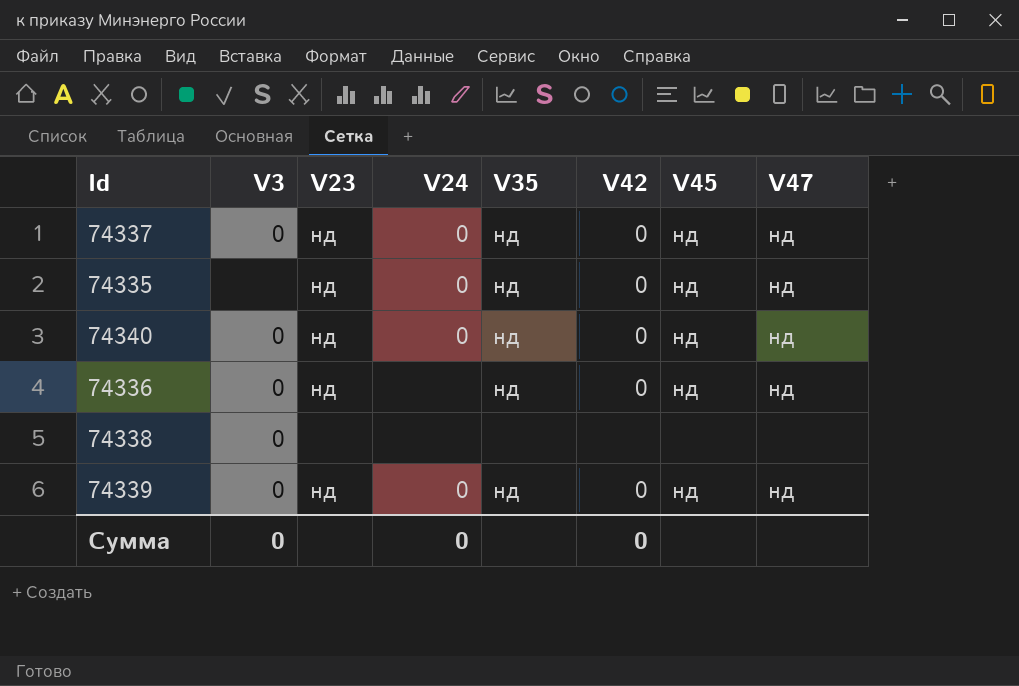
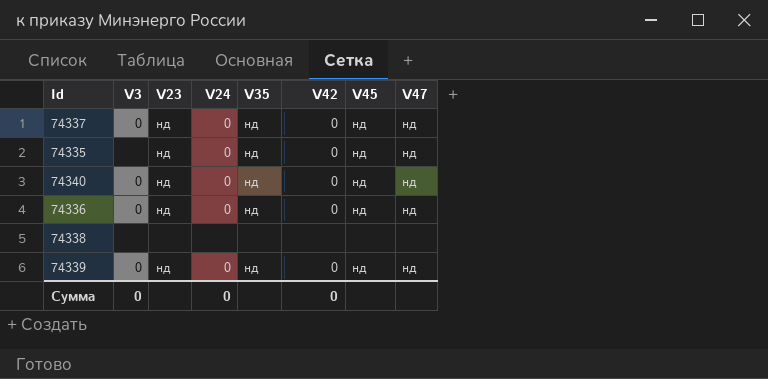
74336 | V24: none -> 0
74338 | V3: 0 -> none

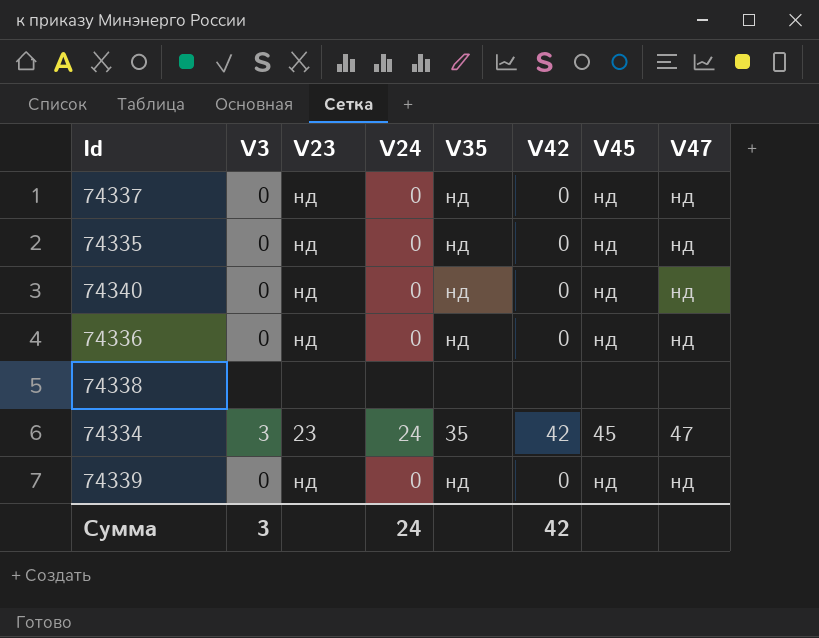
74335 | V3: none -> 0
row 74334: none -> 3 | 23 | 24 | 35 | 42 | 45 | 47
Сумма | V3: 0 -> 3
Сумма | V24: 0 -> 24
Сумма | V42: 0 -> 42

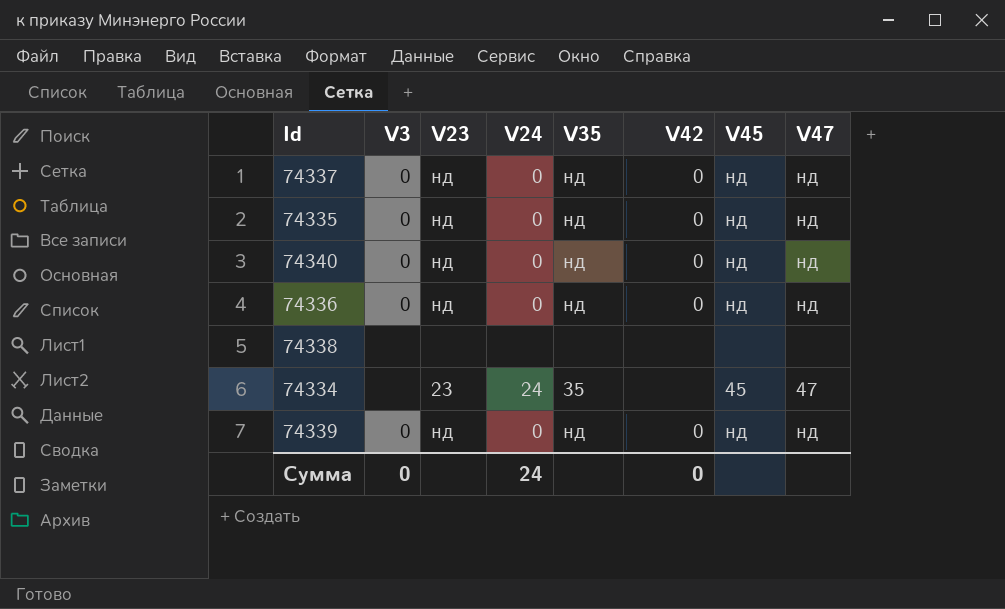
74334 | V3: 3 -> none
74334 | V42: 42 -> none
Сумма | V3: 3 -> 0
Сумма | V42: 42 -> 0

